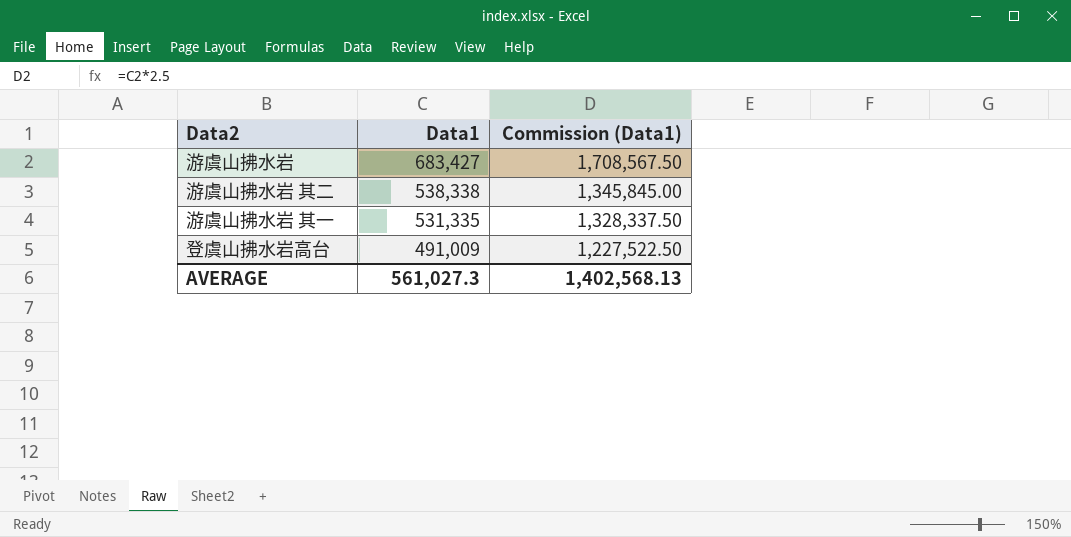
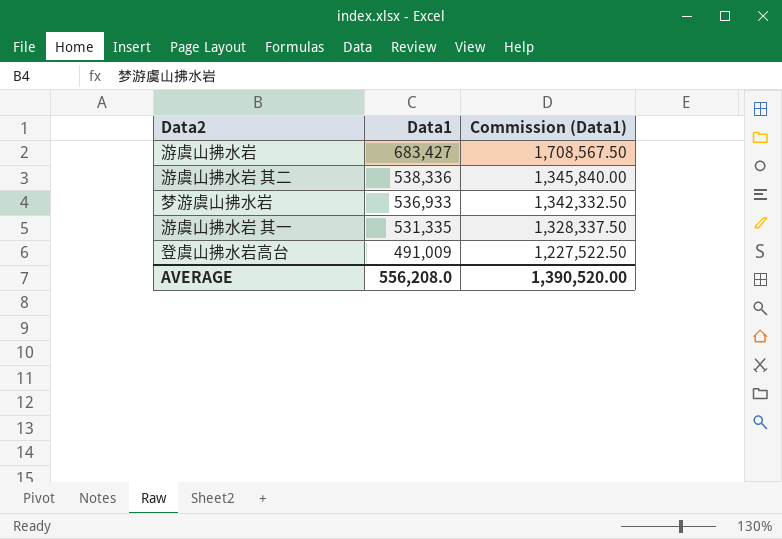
游虞山拂水岩 其二 | Data1: 538,338 -> 538,336
游虞山拂水岩 其二 | Commission (Data1): 1,345,845.00 -> 1,345,840.00
row 梦游虞山拂水岩: none -> 536,933 | 1,342,332.50
AVERAGE | Data1: 561,027.3 -> 556,208.0
AVERAGE | Commission (Data1): 1,402,568.13 -> 1,390,520.00

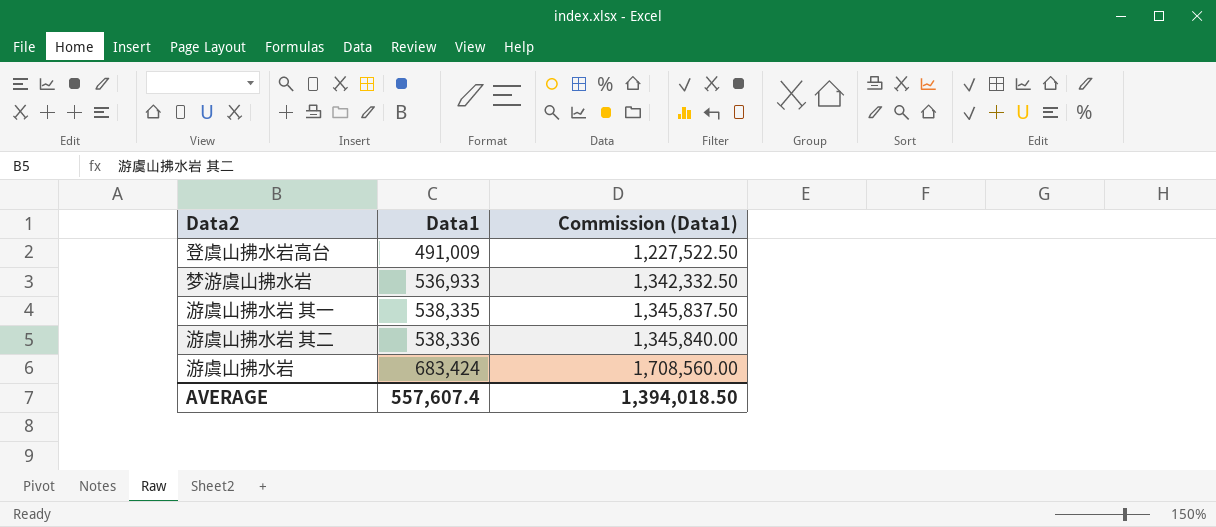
row order: Data1 descending -> Data1 ascending
游虞山拂水岩 其一 | Data1: 531,335 -> 538,335
游虞山拂水岩 其一 | Commission (Data1): 1,328,337.50 -> 1,345,837.50
游虞山拂水岩 | Data1: 683,427 -> 683,424
游虞山拂水岩 | Commission (Data1): 1,708,567.50 -> 1,708,560.00
AVERAGE | Data1: 556,208.0 -> 557,607.4
AVERAGE | Commission (Data1): 1,390,520.00 -> 1,394,018.50

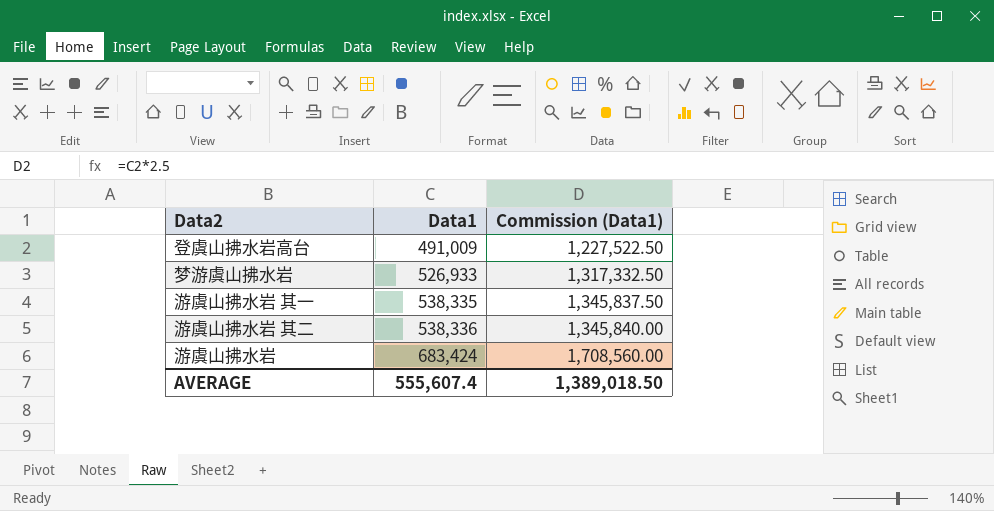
梦游虞山拂水岩 | Data1: 536,933 -> 526,933
梦游虞山拂水岩 | Commission (Data1): 1,342,332.50 -> 1,317,332.50
AVERAGE | Data1: 557,607.4 -> 555,607.4
AVERAGE | Commission (Data1): 1,394,018.50 -> 1,389,018.50

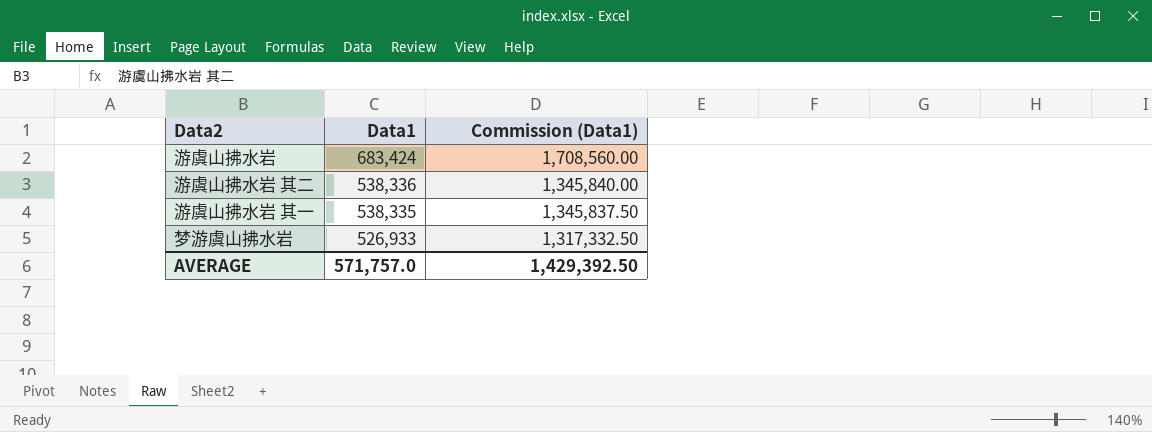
row order: Data1 ascending -> Data1 descending
row 登虞山拂水岩高台: 491,009 | 1,227,522.50 -> none
AVERAGE | Data1: 555,607.4 -> 571,757.0
AVERAGE | Commission (Data1): 1,389,018.50 -> 1,429,392.50

